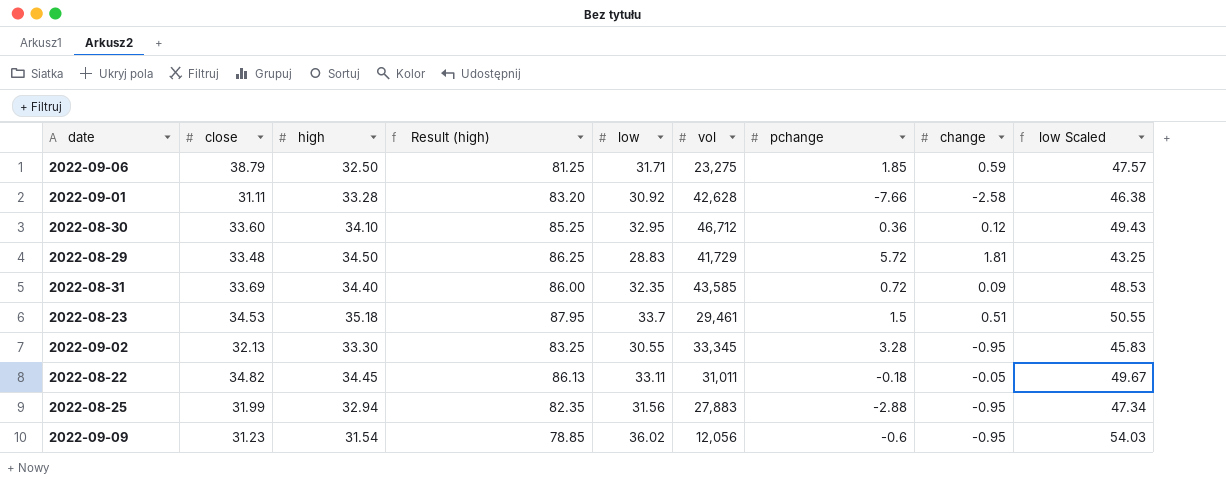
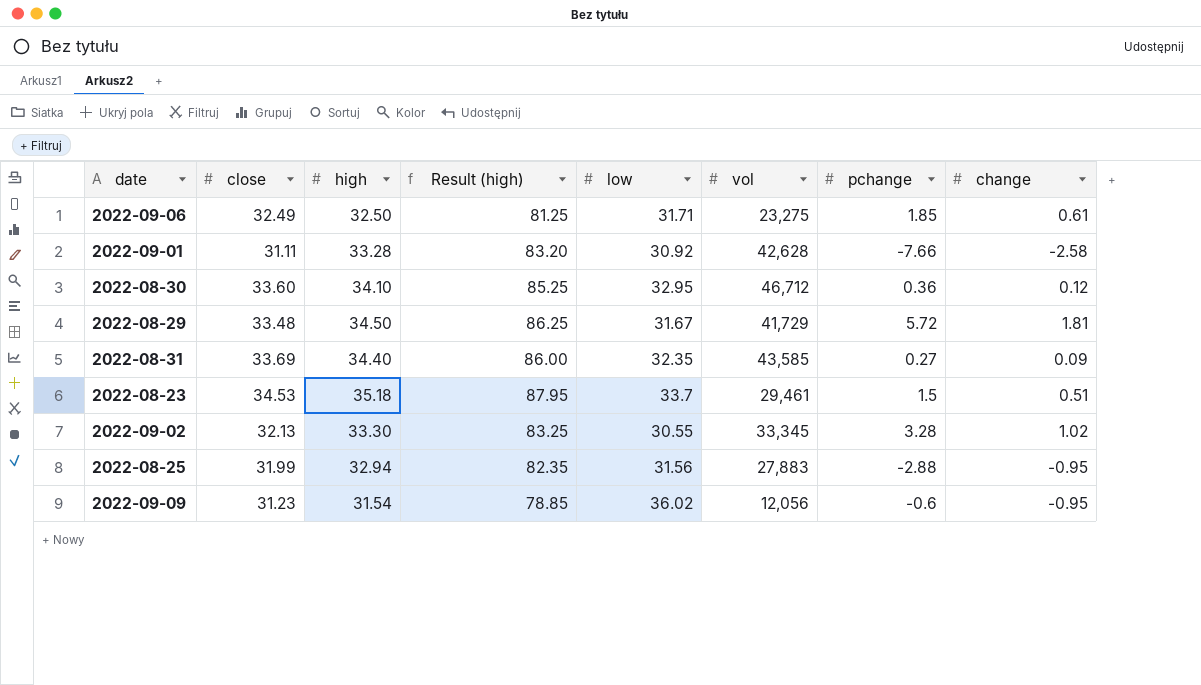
column low Scaled | formula: [low] * 1.5 -> none
row 2022-08-22: 34.82 | 34.45 | 86.13 | 33.11 | 31,011 | -0.18 | -0.05 | 49.67 -> none
2022-09-06 | close: 38.79 -> 32.49
2022-09-06 | change: 0.59 -> 0.61
2022-08-29 | low: 28.83 -> 31.67
2022-08-31 | pchange: 0.72 -> 0.27
2022-09-02 | change: -0.95 -> 1.02

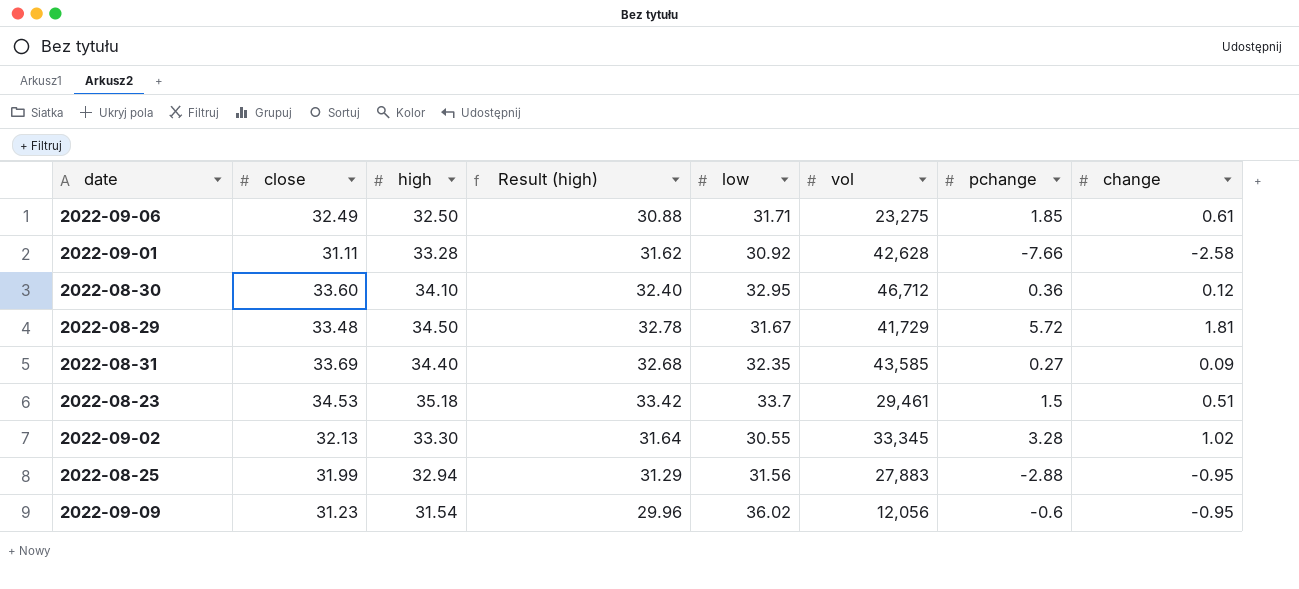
column Result (high) | formula: [high] * 2.5 -> [high] * 0.95

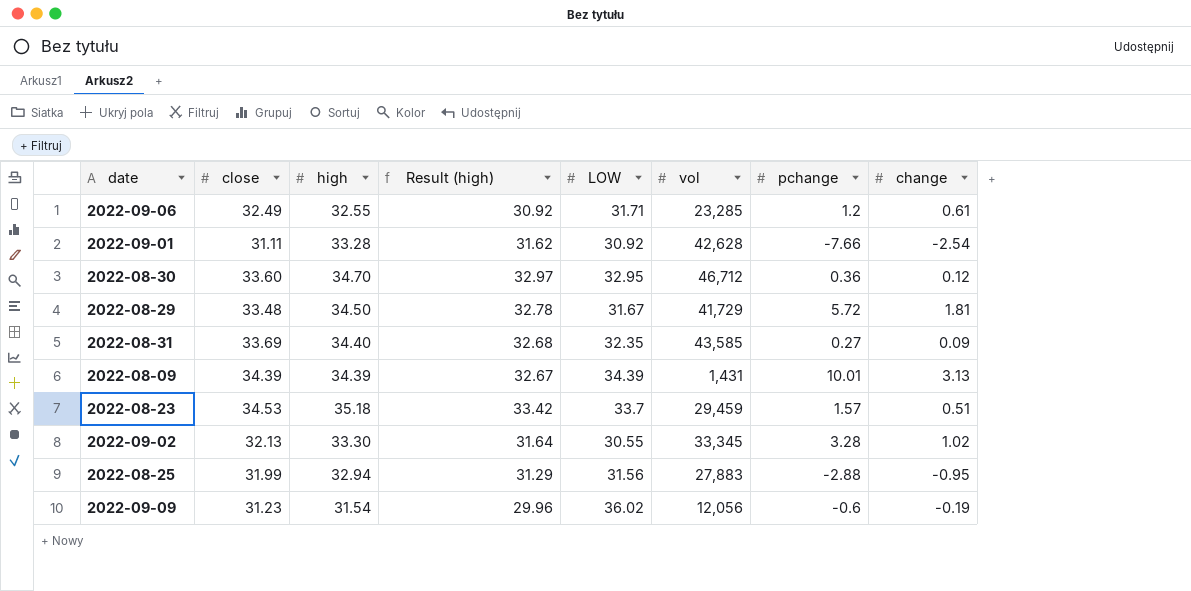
column name: low -> LOW
2022-09-06 | high: 32.50 -> 32.55
2022-09-06 | Result (high): 30.88 -> 30.92
2022-09-06 | vol: 23,275 -> 23,285
2022-09-06 | pchange: 1.85 -> 1.2
2022-09-01 | change: -2.58 -> -2.54
2022-08-30 | high: 34.10 -> 34.70
2022-08-30 | Result (high): 32.40 -> 32.97
row 2022-08-09: none -> 34.39 | 34.39 | 32.67 | 34.39 | 1,431 | 10.01 | 3.13
2022-08-23 | vol: 29,461 -> 29,459
2022-08-23 | pchange: 1.5 -> 1.57
2022-09-09 | change: -0.95 -> -0.19

